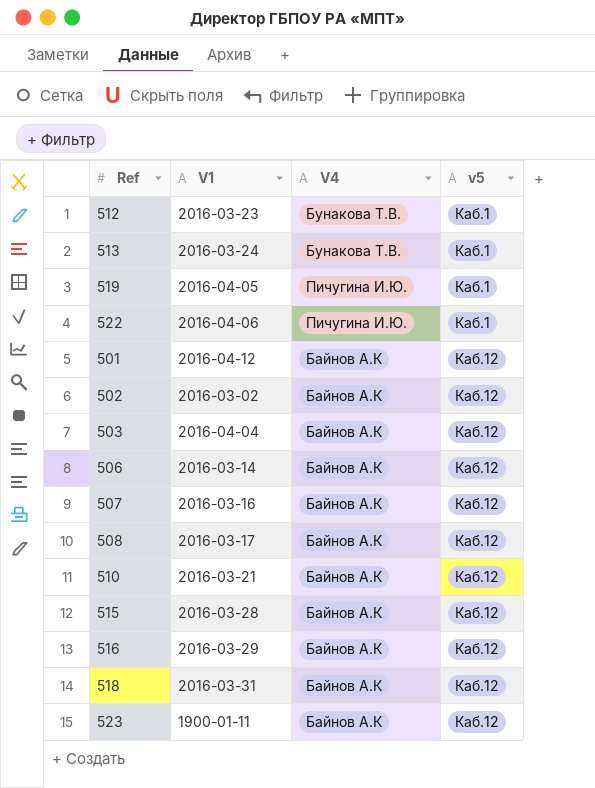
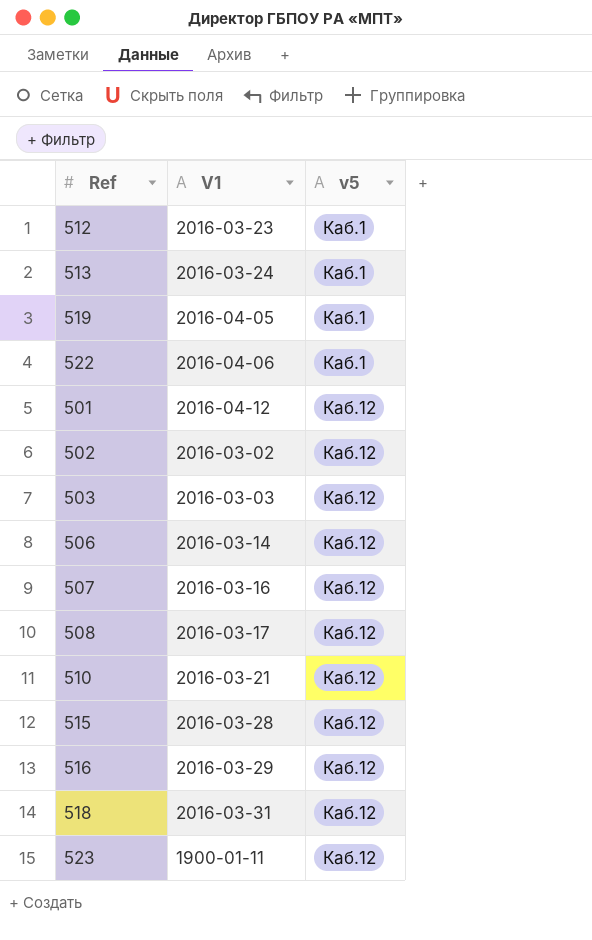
column V4 | position: 3 -> none
503 | V1: 2016-04-04 -> 2016-03-03

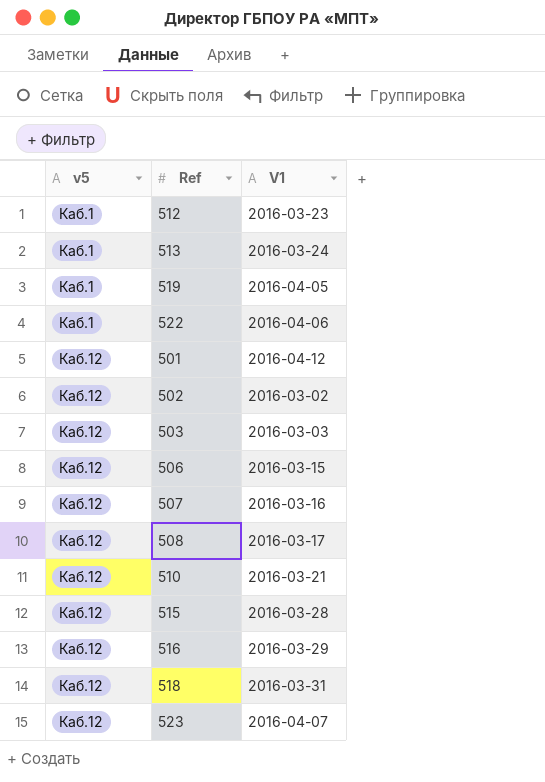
column v5 | position: 3 -> 1
506 | V1: 2016-03-14 -> 2016-03-15
523 | V1: 1900-01-11 -> 2016-04-07

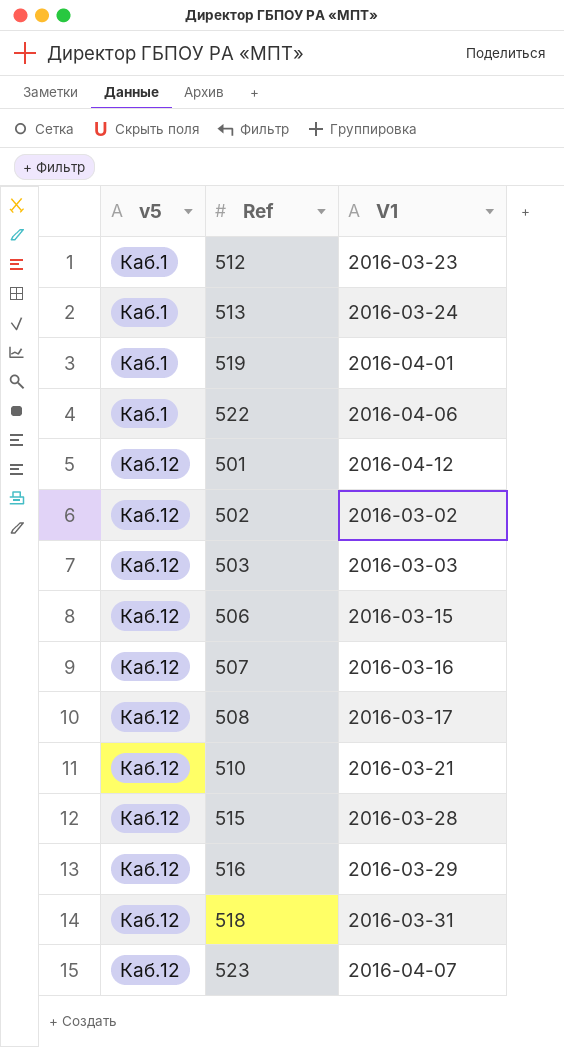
519 | V1: 2016-04-05 -> 2016-04-01

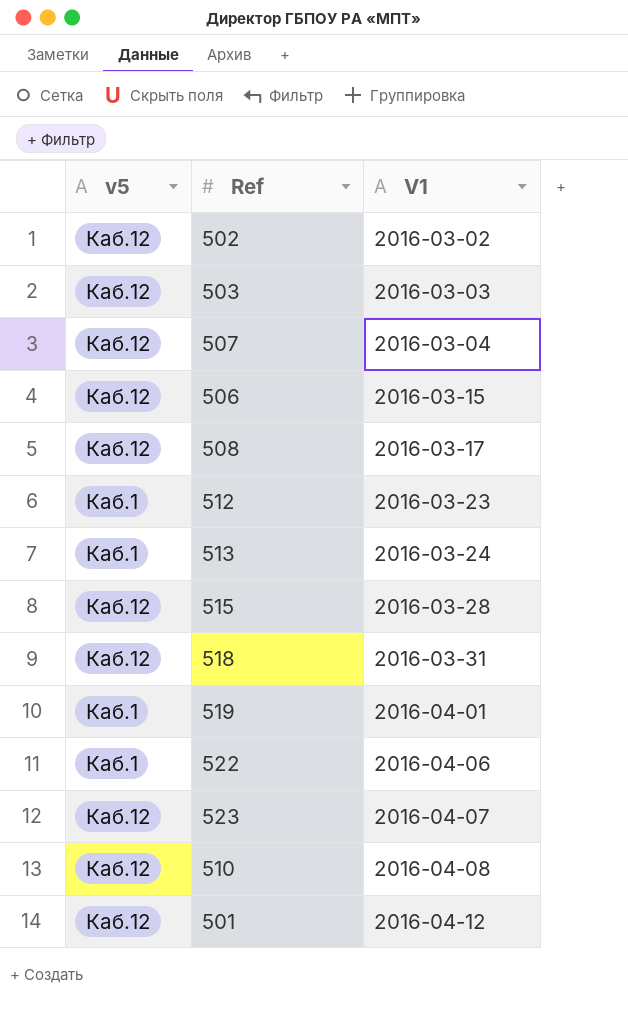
row order: v5 ascending -> V1 ascending
row 516: Каб.12 | 2016-03-29 -> none
507 | V1: 2016-03-16 -> 2016-03-04
510 | V1: 2016-03-21 -> 2016-04-08

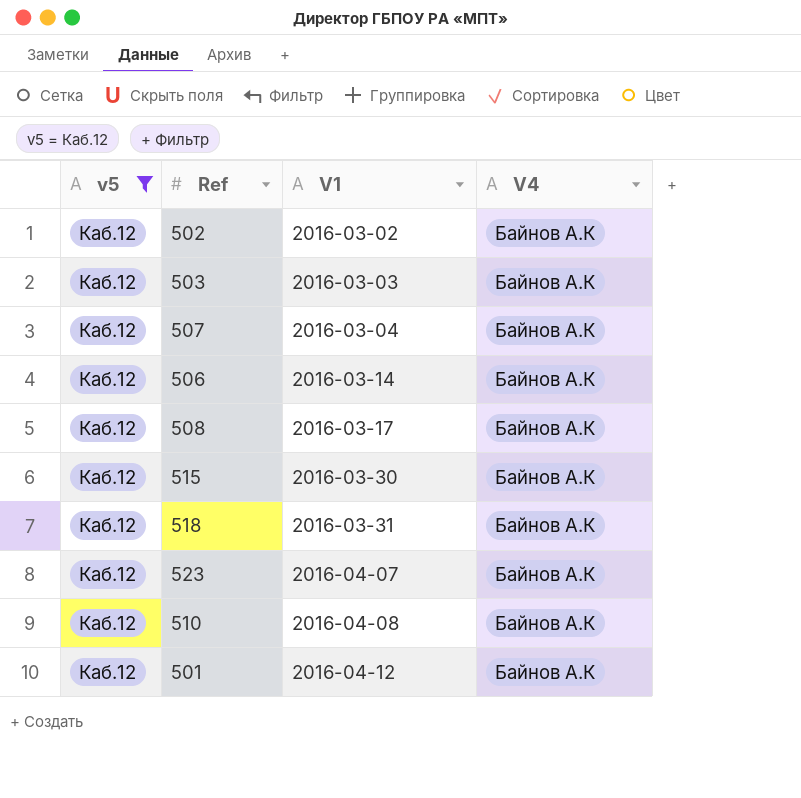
filter: none -> v5 = Каб.12
column V4 | position: none -> 4
506 | V1: 2016-03-15 -> 2016-03-14
515 | V1: 2016-03-28 -> 2016-03-30

